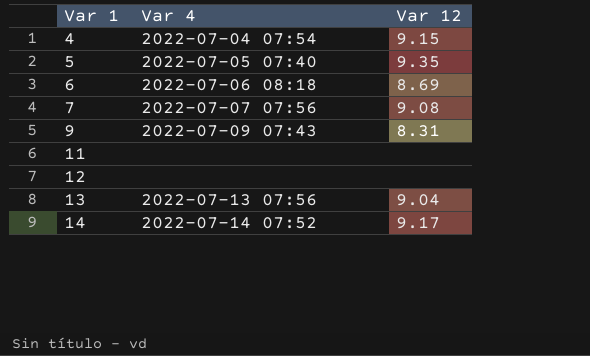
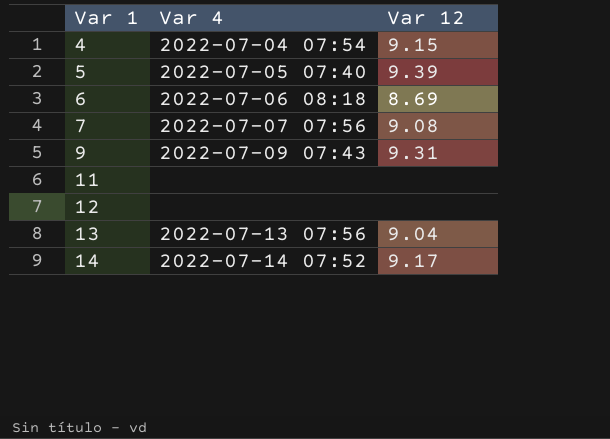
5 | Var 12: 9.35 -> 9.39
9 | Var 12: 8.31 -> 9.31

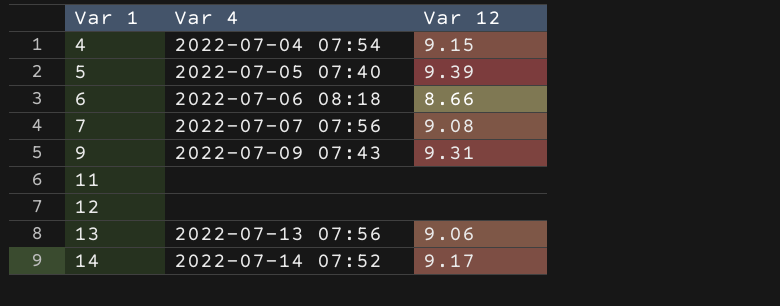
6 | Var 12: 8.69 -> 8.66
13 | Var 12: 9.04 -> 9.06

